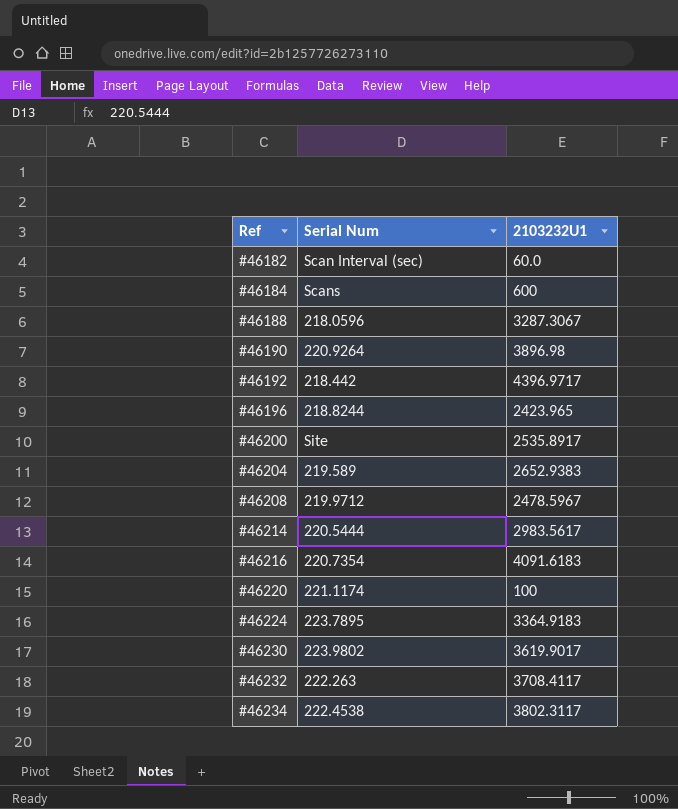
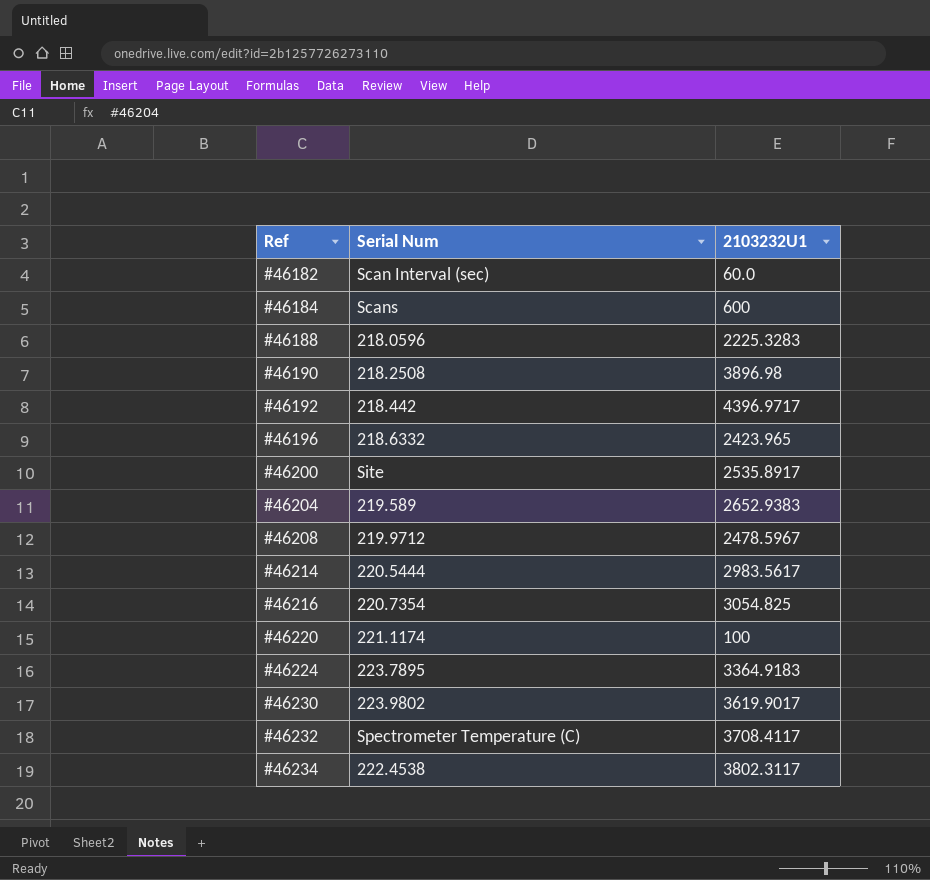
#46188 | 2103232U1: 3287.3067 -> 2225.3283
#46190 | Serial Num: 220.9264 -> 218.2508
#46196 | Serial Num: 218.8244 -> 218.6332
#46216 | 2103232U1: 4091.6183 -> 3054.825
#46232 | Serial Num: 222.263 -> Spectrometer Temperature (C)

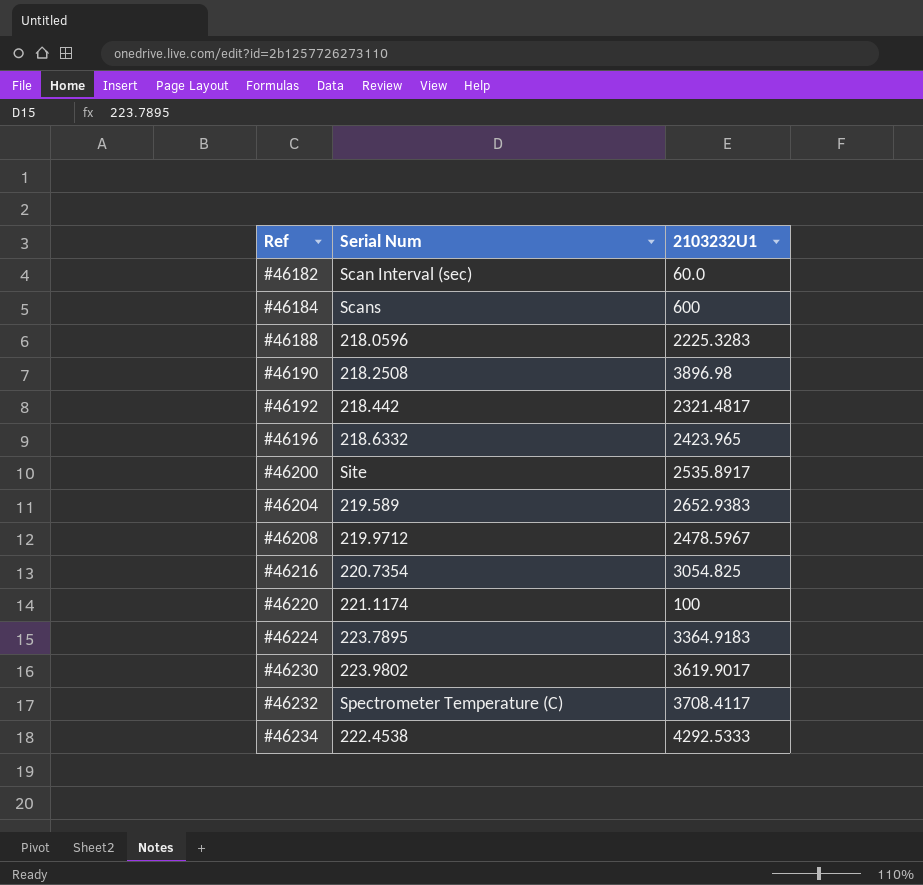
row #46214: 220.5444 | 2983.5617 -> none
#46192 | 2103232U1: 4396.9717 -> 2321.4817
#46234 | 2103232U1: 3802.3117 -> 4292.5333

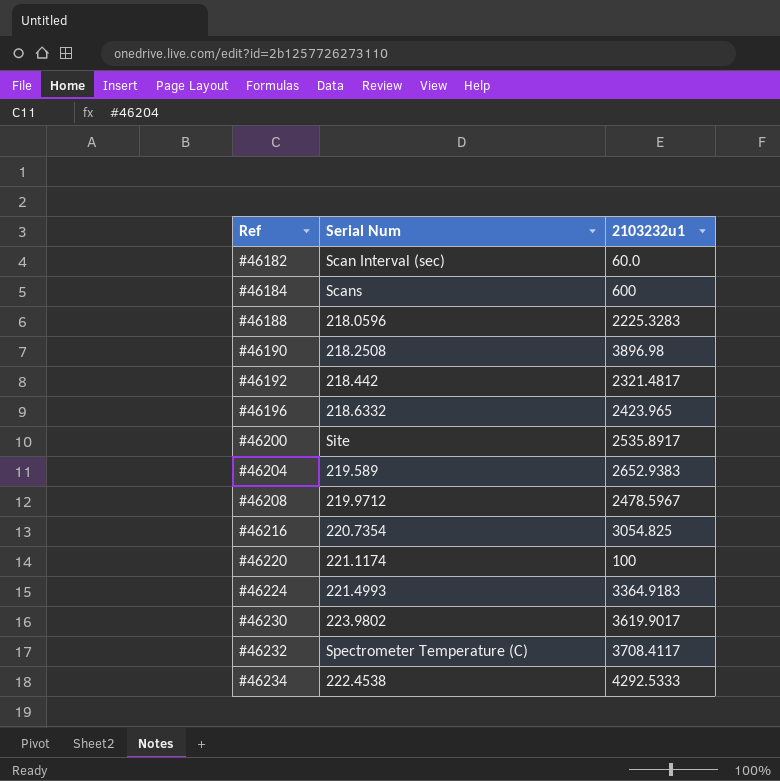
column name: 2103232U1 -> 2103232u1
#46224 | Serial Num: 223.7895 -> 221.4993

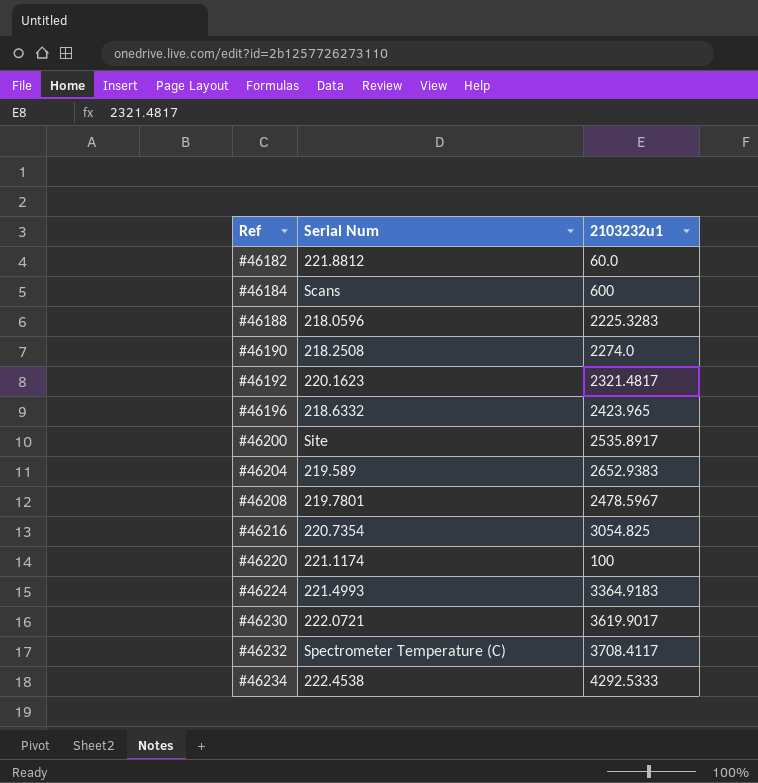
#46182 | Serial Num: Scan Interval (sec) -> 221.8812
#46190 | 2103232u1: 3896.98 -> 2274.0
#46192 | Serial Num: 218.442 -> 220.1623
#46208 | Serial Num: 219.9712 -> 219.7801
#46230 | Serial Num: 223.9802 -> 222.0721

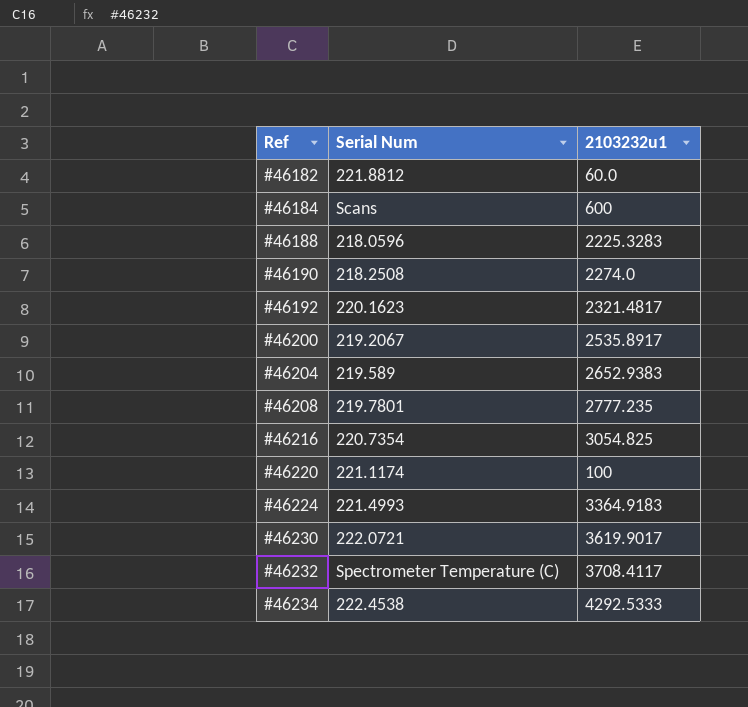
row #46196: 218.6332 | 2423.965 -> none
#46200 | Serial Num: Site -> 219.2067
#46208 | 2103232u1: 2478.5967 -> 2777.235

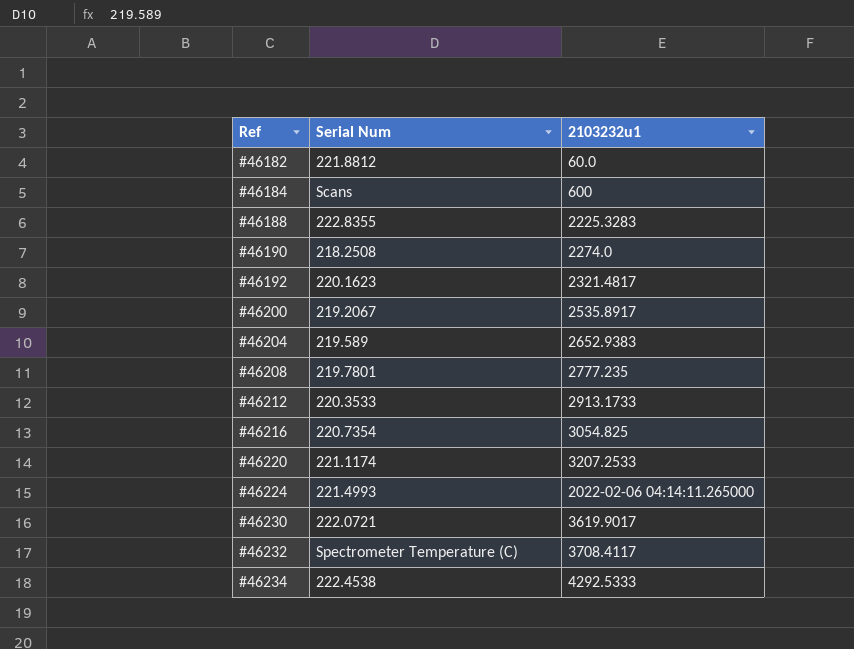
#46188 | Serial Num: 218.0596 -> 222.8355
row #46212: none -> 220.3533 | 2913.1733
#46220 | 2103232u1: 100 -> 3207.2533
#46224 | 2103232u1: 3364.9183 -> 2022-02-06 04:14:11.265000

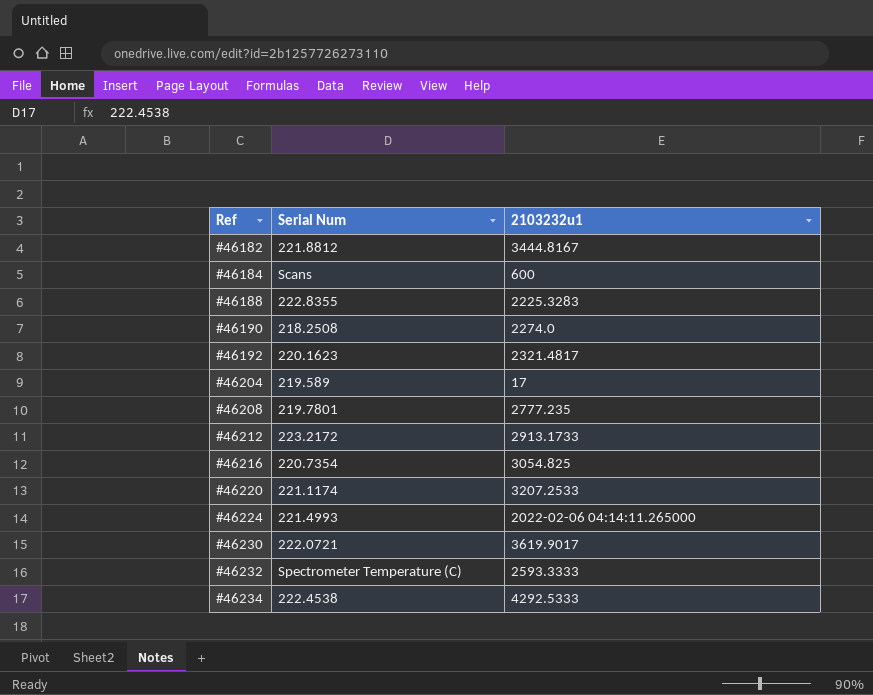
row #46200: 219.2067 | 2535.8917 -> none
#46182 | 2103232u1: 60.0 -> 3444.8167
#46204 | 2103232u1: 2652.9383 -> 17
#46212 | Serial Num: 220.3533 -> 223.2172
#46232 | 2103232u1: 3708.4117 -> 2593.3333

